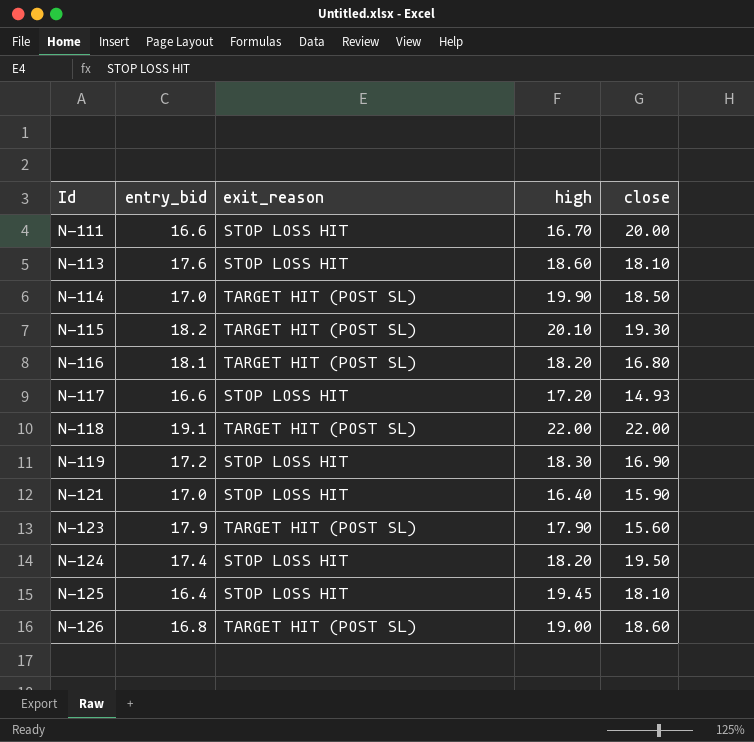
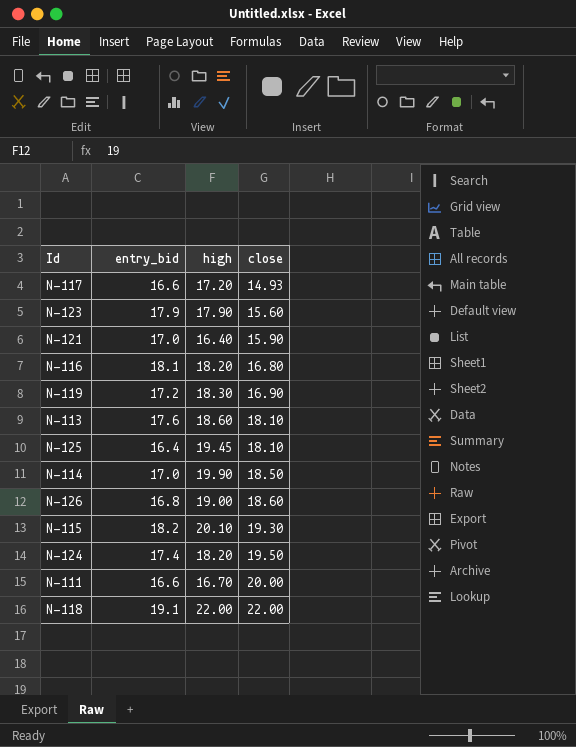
row order: Id ascending -> close ascending
column exit_reason | position: 3 -> none

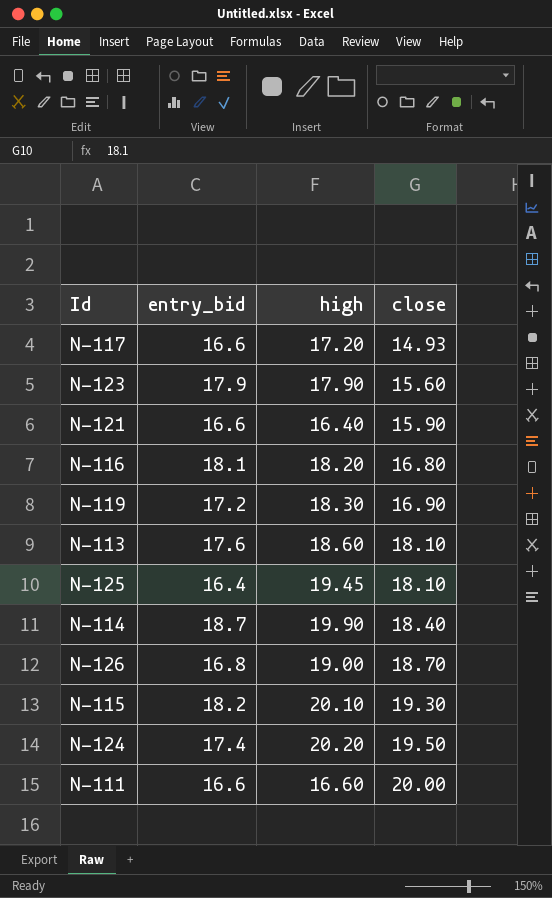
row N-118: 19.1 | 22.00 | 22.00 -> none
N-121 | entry_bid: 17.0 -> 16.6
N-114 | entry_bid: 17.0 -> 18.7
N-114 | close: 18.50 -> 18.40
N-126 | close: 18.60 -> 18.70
N-124 | high: 18.20 -> 20.20
N-111 | high: 16.70 -> 16.60

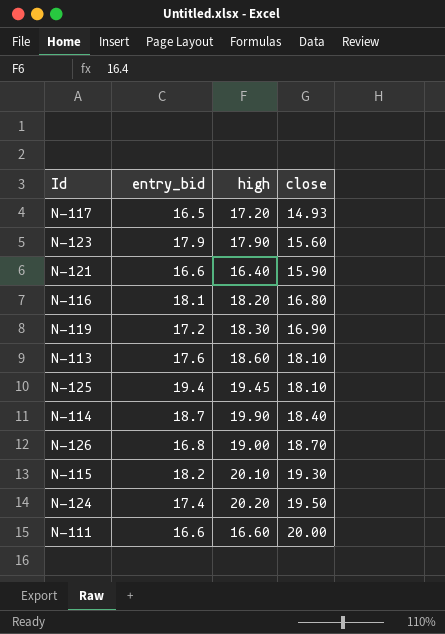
N-117 | entry_bid: 16.6 -> 16.5
N-125 | entry_bid: 16.4 -> 19.4

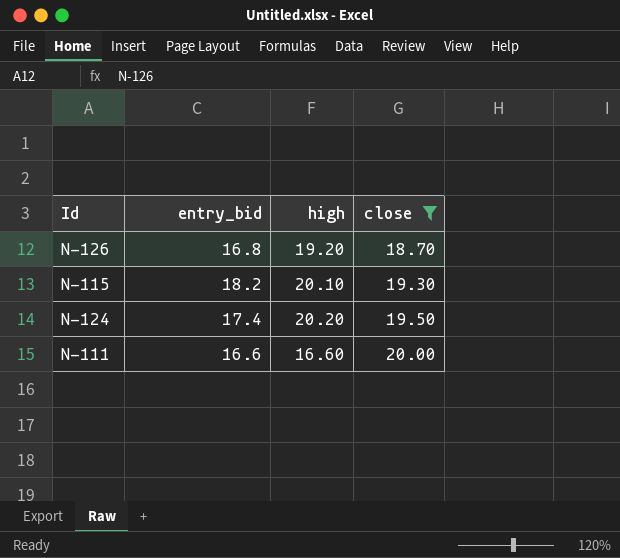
filter: none -> close >= 18.70
N-126 | high: 19.00 -> 19.20

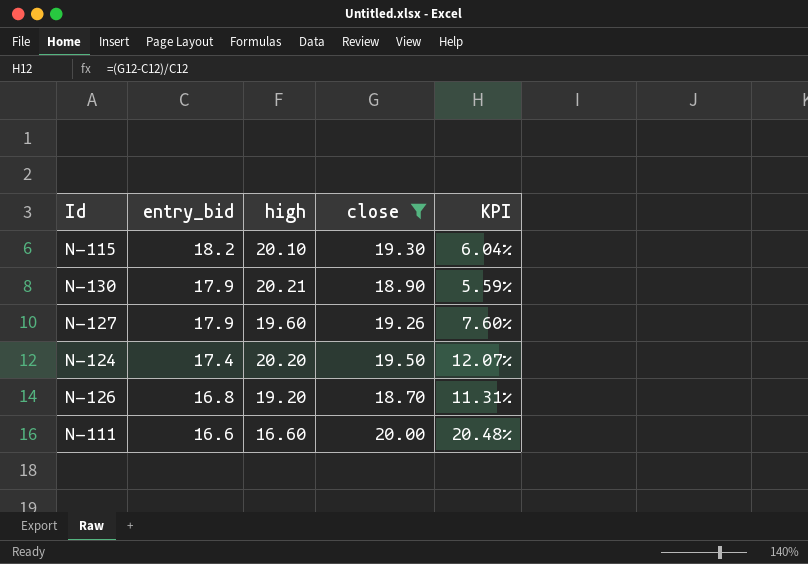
row order: close ascending -> entry_bid descending
column KPI | formula: none -> ([close] - [entry_bid]) / [entry_bid]
row N-130: none -> 17.9 | 20.21 | 18.90 | 5.59%
row N-127: none -> 17.9 | 19.60 | 19.26 | 7.60%

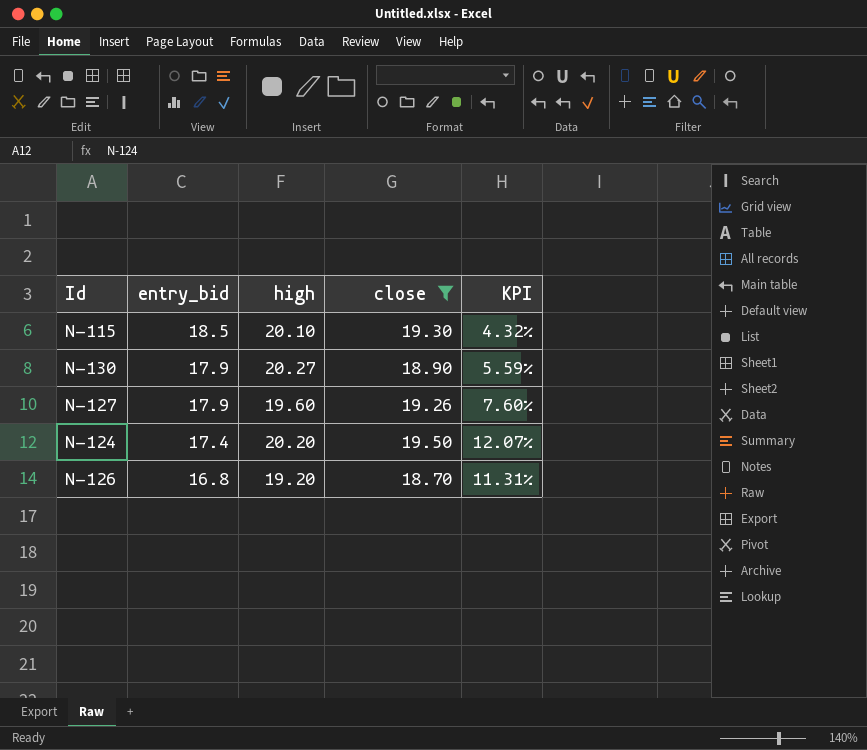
row N-111: 16.6 | 16.60 | 20.00 | 20.48% -> none
N-115 | entry_bid: 18.2 -> 18.5
N-115 | KPI: 6.04% -> 4.32%
N-130 | high: 20.21 -> 20.27

